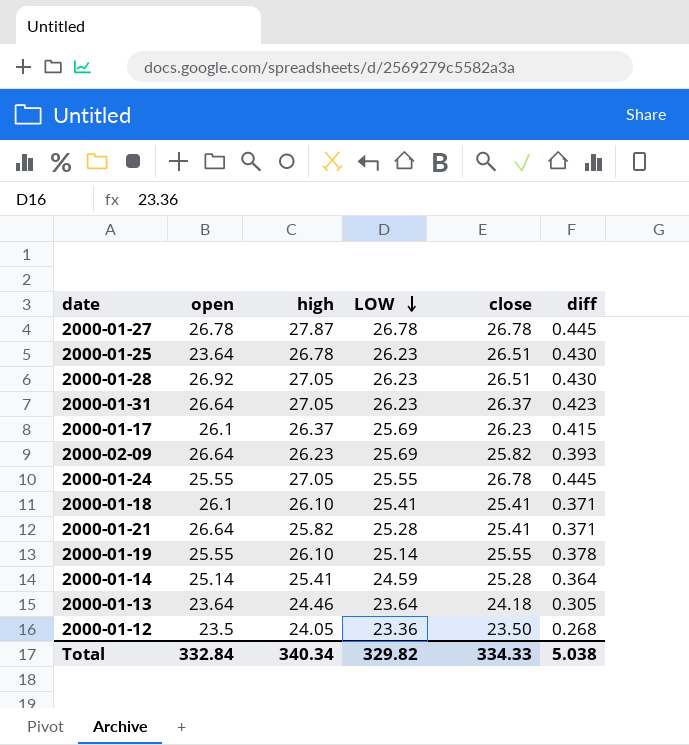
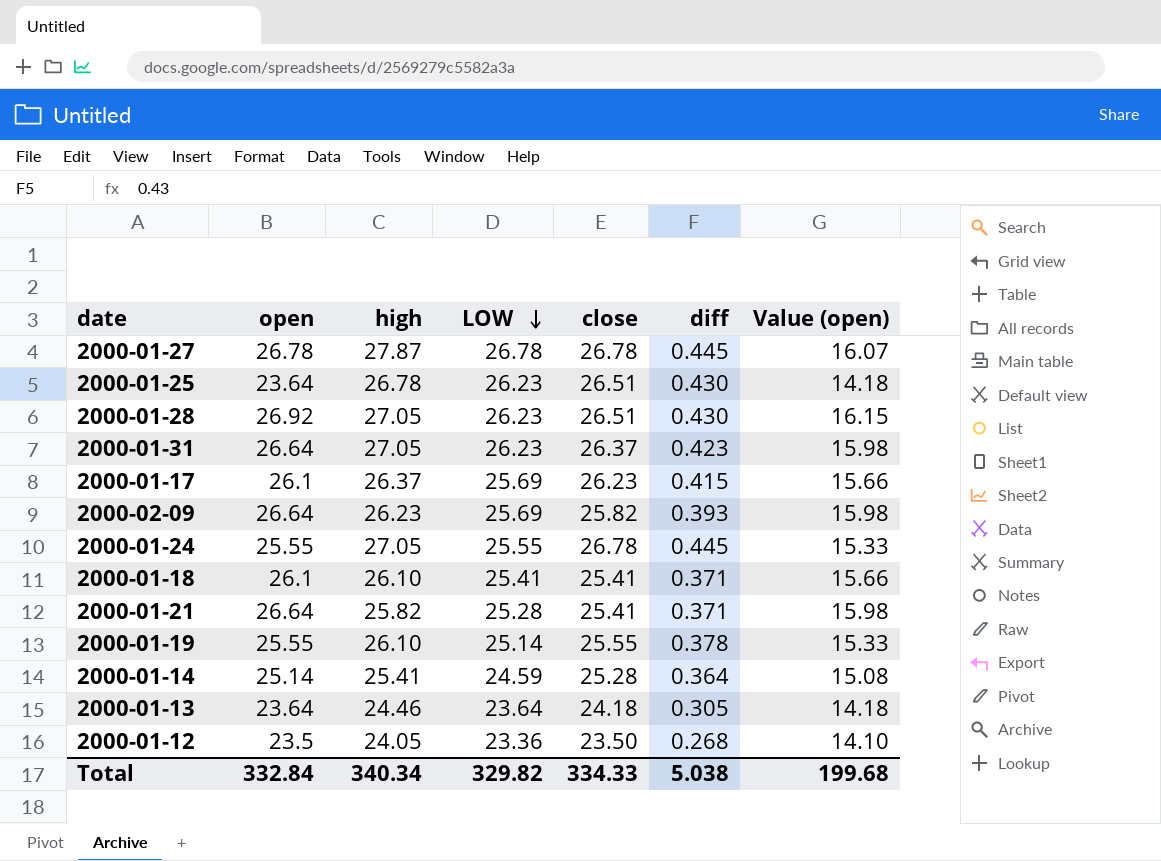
column Value (open) | formula: none -> [open] * 0.6

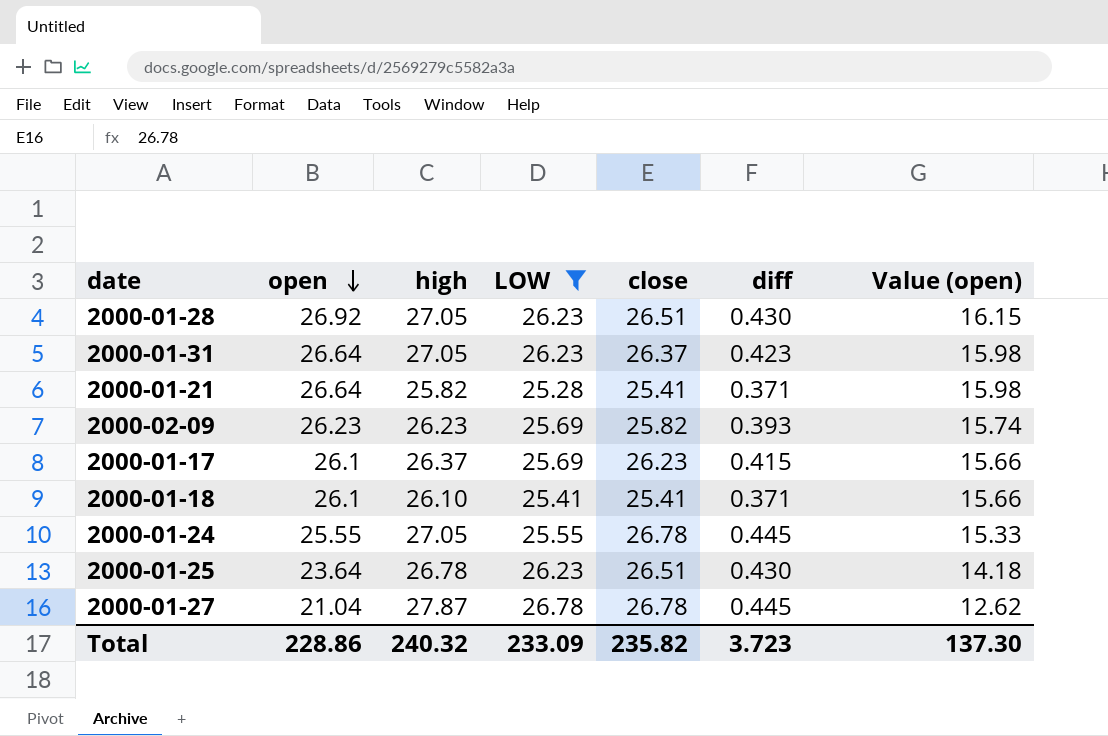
filter: none -> LOW >= 25.28
row order: LOW descending -> open descending
2000-02-09 | open: 26.64 -> 26.23
2000-02-09 | Value (open): 15.98 -> 15.74
2000-01-27 | open: 26.78 -> 21.04
2000-01-27 | Value (open): 16.07 -> 12.62
Total | open: 332.84 -> 228.86
Total | high: 340.34 -> 240.32
Total | LOW: 329.82 -> 233.09
Total | close: 334.33 -> 235.82
Total | diff: 5.038 -> 3.723
Total | Value (open): 199.68 -> 137.30

